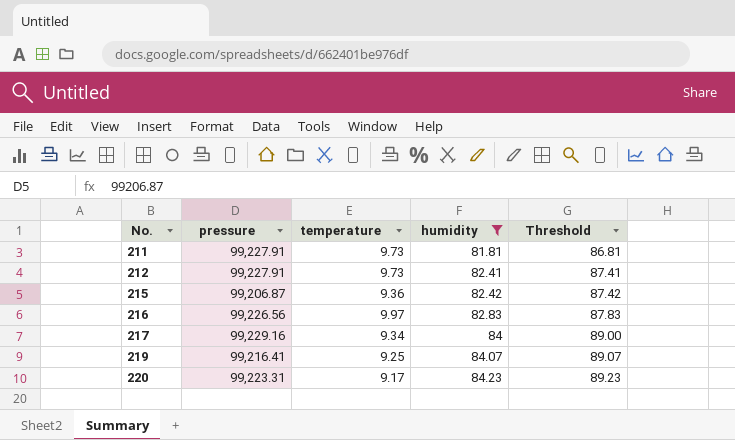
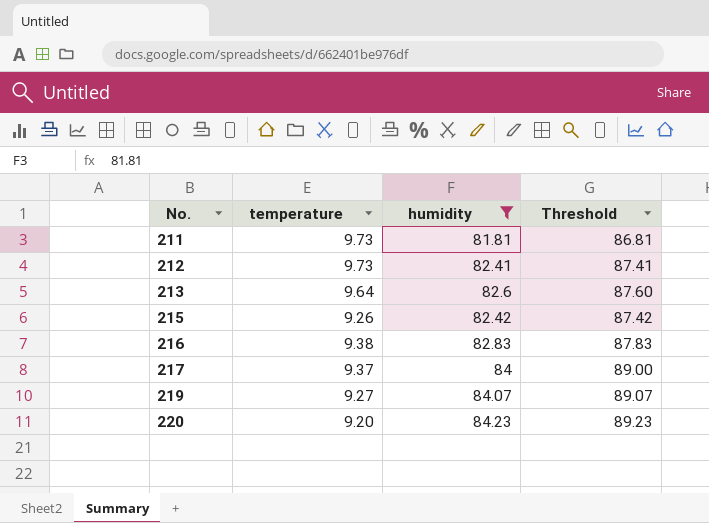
column pressure | position: 2 -> none
row 213: none -> 9.64 | 82.6 | 87.60
215 | temperature: 9.36 -> 9.26
216 | temperature: 9.97 -> 9.38
217 | temperature: 9.34 -> 9.37
219 | temperature: 9.25 -> 9.27
220 | temperature: 9.17 -> 9.20

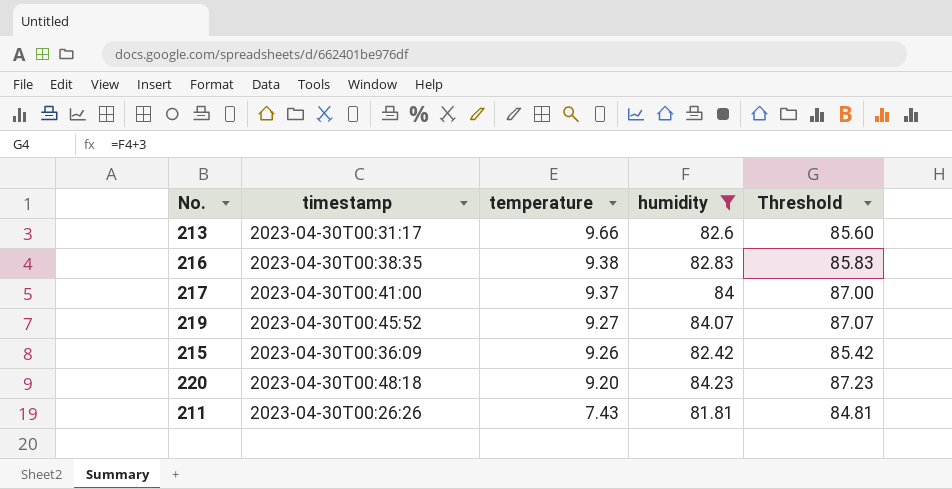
row order: No. ascending -> temperature descending
column timestamp | position: none -> 2
column Threshold | formula: [humidity] + 5 -> [humidity] + 3
row 212: 9.73 | 82.41 | 87.41 -> none
213 | temperature: 9.64 -> 9.66
211 | temperature: 9.73 -> 7.43

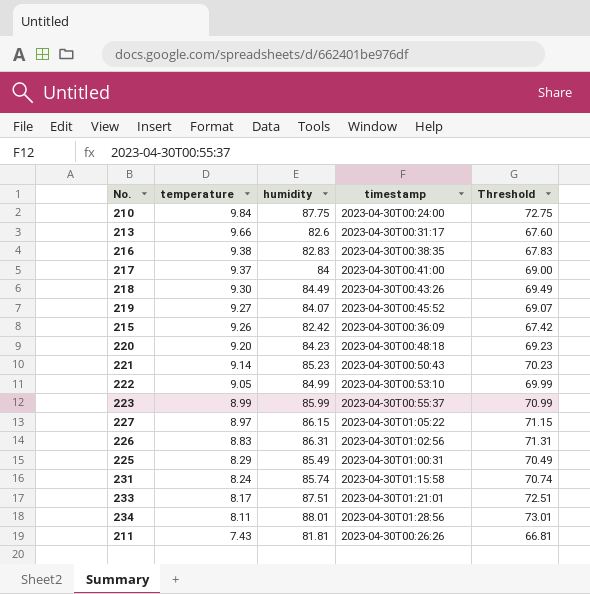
filter: humidity <= 84.23 -> none
column timestamp | position: 2 -> 4
column Threshold | formula: [humidity] + 3 -> [humidity] - 15

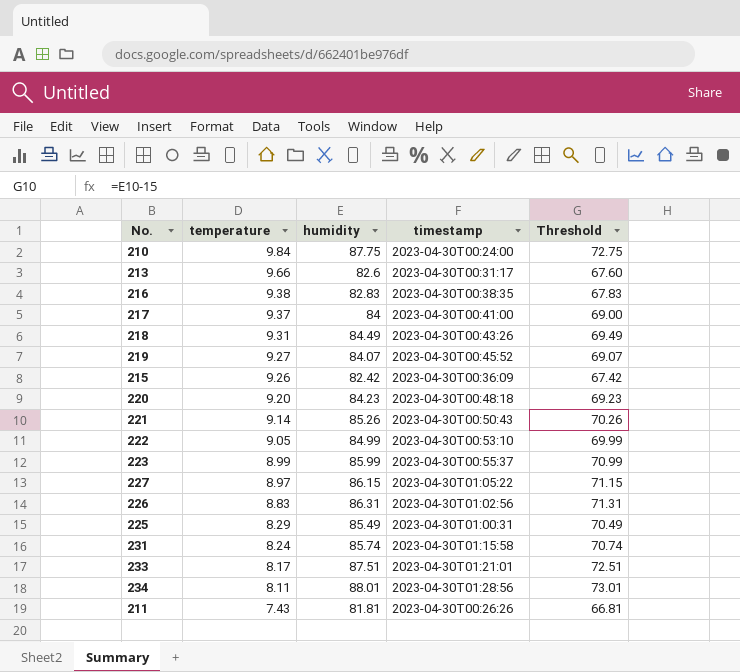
218 | temperature: 9.30 -> 9.31
221 | humidity: 85.23 -> 85.26
221 | Threshold: 70.23 -> 70.26

